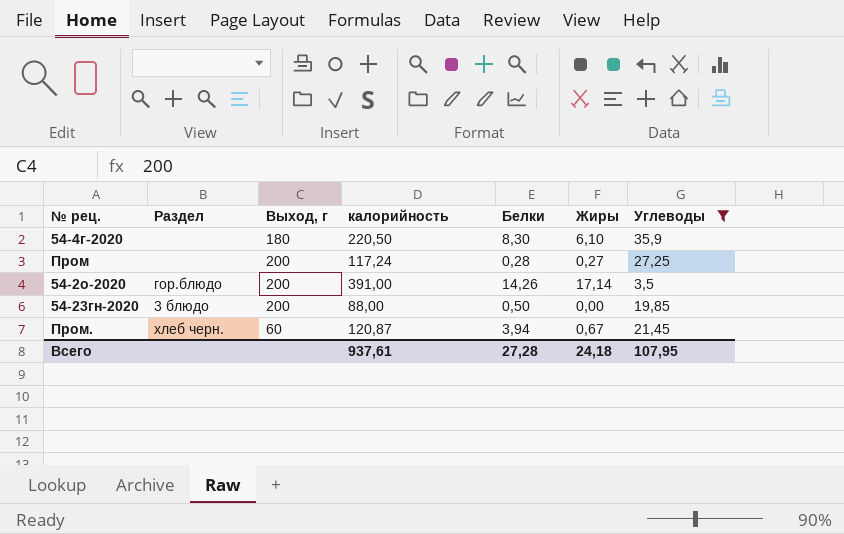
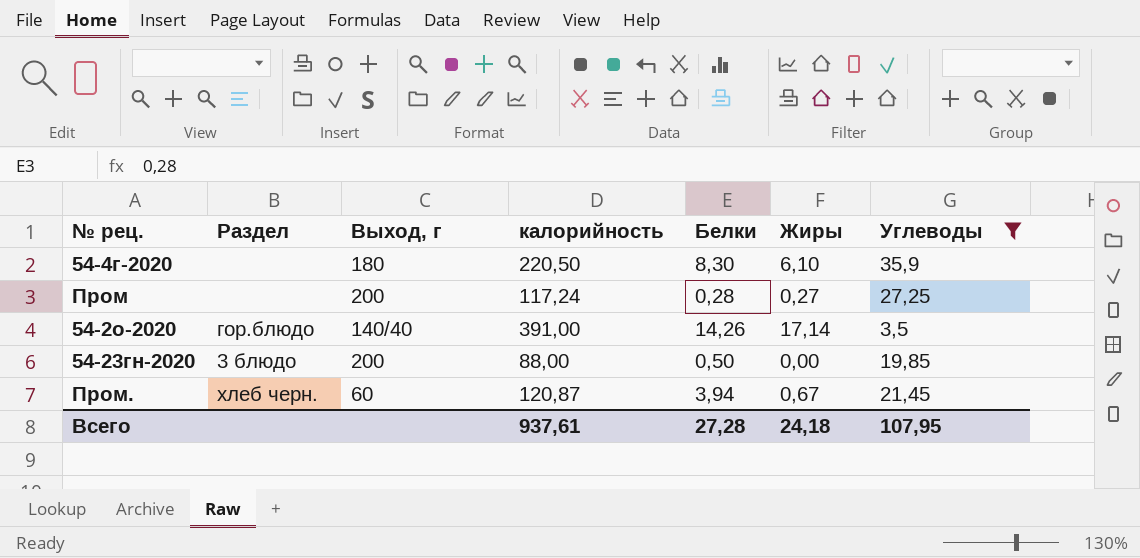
54-2о-2020 | Выход, г: 200 -> 140/40

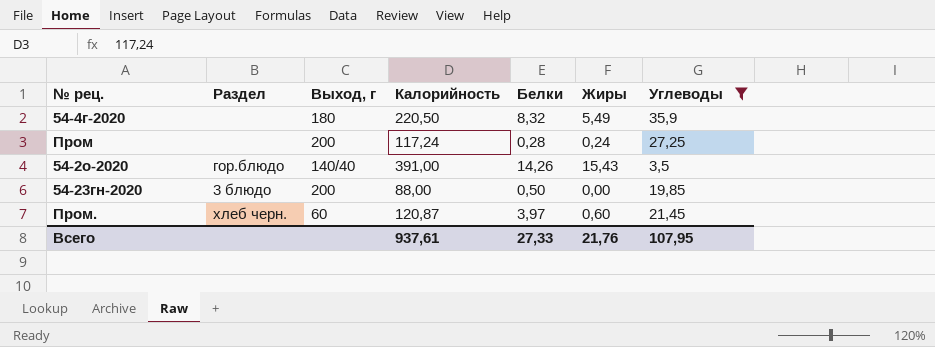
column name: калорийность -> Калорийность
54-4г-2020 | Белки: 8,30 -> 8,32
54-4г-2020 | Жиры: 6,10 -> 5,49
Пром | Жиры: 0,27 -> 0,24
54-2о-2020 | Жиры: 17,14 -> 15,43
Пром. | Белки: 3,94 -> 3,97
Пром. | Жиры: 0,67 -> 0,60
Всего | Белки: 27,28 -> 27,33
Всего | Жиры: 24,18 -> 21,76

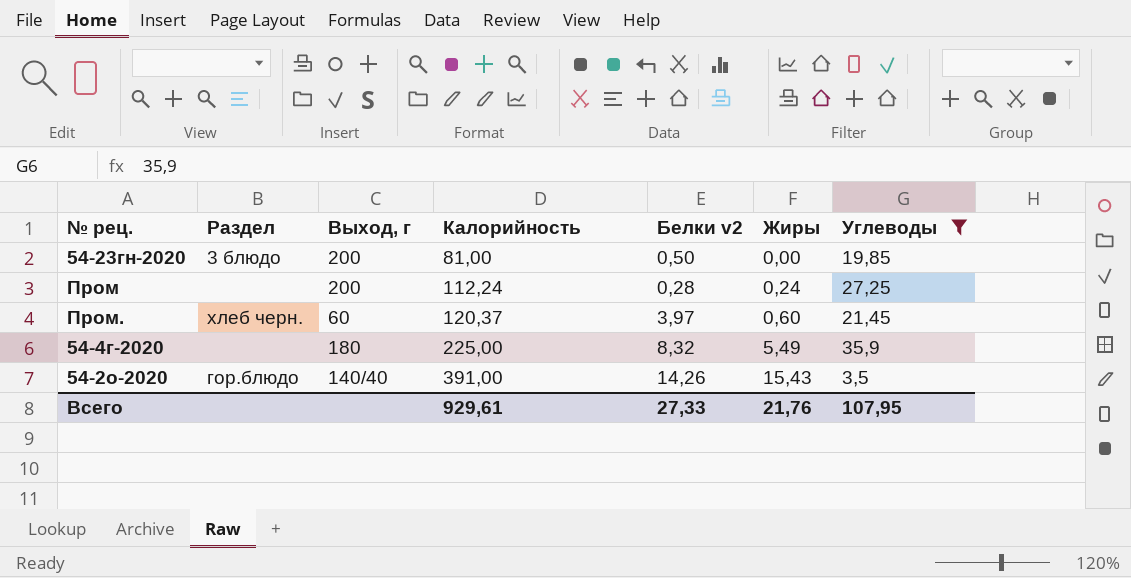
row order: none -> Калорийность ascending
column name: Белки -> Белки v2
54-23гн-2020 | Калорийность: 88,00 -> 81,00
Пром | Калорийность: 117,24 -> 112,24
Пром. | Калорийность: 120,87 -> 120,37
54-4г-2020 | Калорийность: 220,50 -> 225,00
Всего | Калорийность: 937,61 -> 929,61

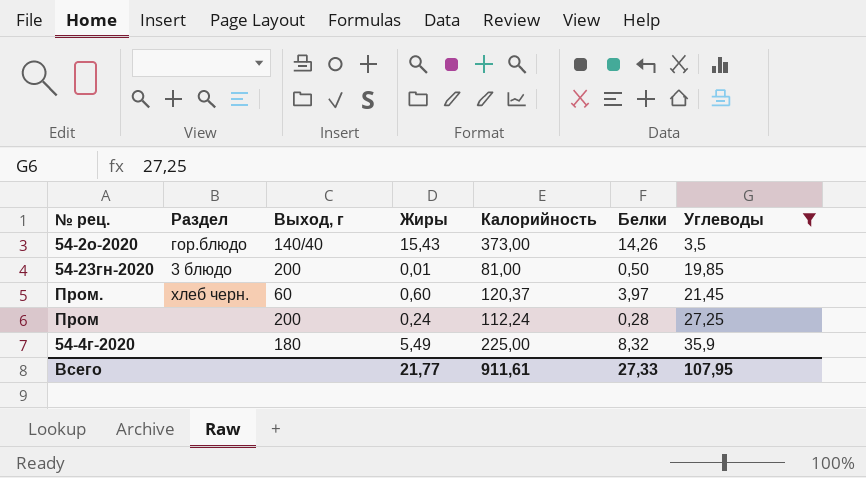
row order: Калорийность ascending -> Углеводы ascending
column Жиры | position: 6 -> 4
column name: Белки v2 -> Белки
54-2о-2020 | Калорийность: 391,00 -> 373,00
54-23гн-2020 | Жиры: 0,00 -> 0,01
Всего | Жиры: 21,76 -> 21,77
Всего | Калорийность: 929,61 -> 911,61

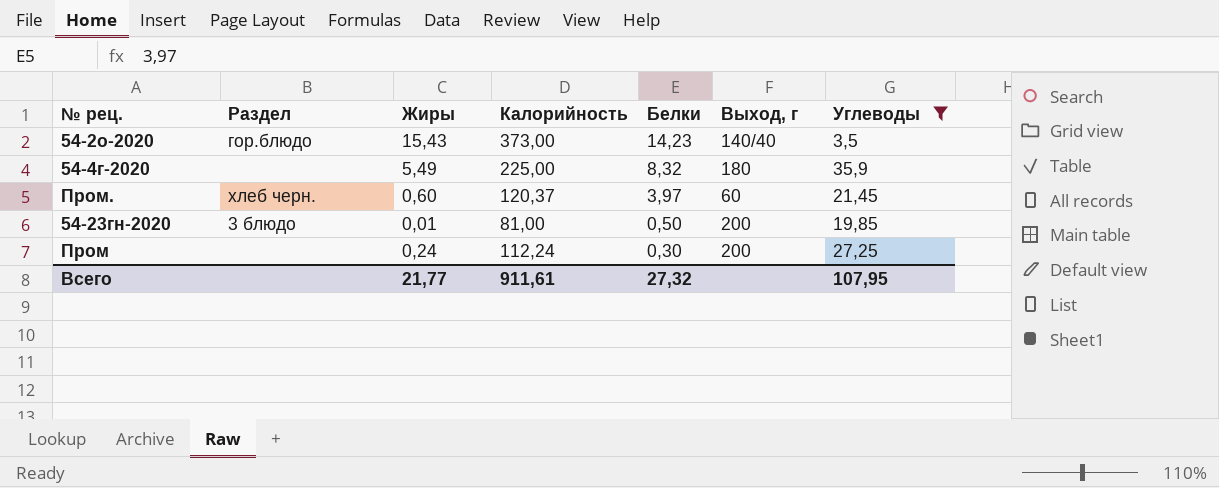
row order: Углеводы ascending -> Белки descending
column Выход, г | position: 3 -> 6
54-2о-2020 | Белки: 14,26 -> 14,23
Пром | Белки: 0,28 -> 0,30
Всего | Белки: 27,33 -> 27,32

